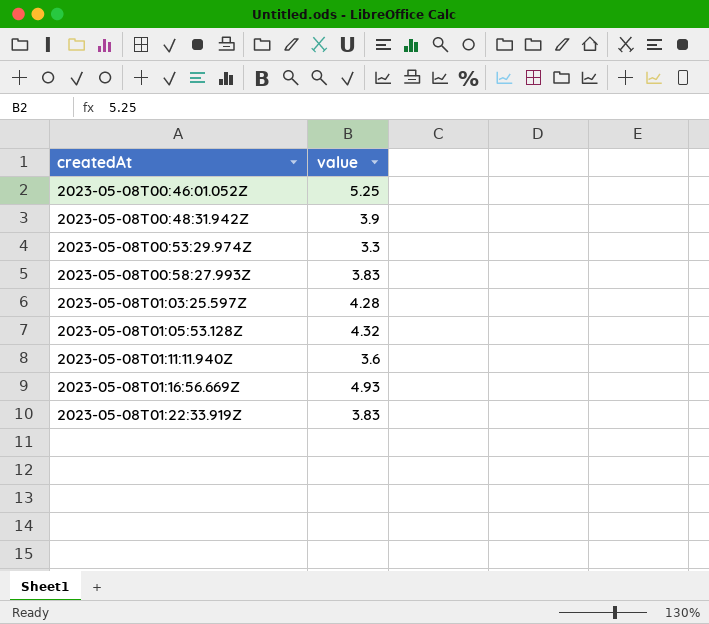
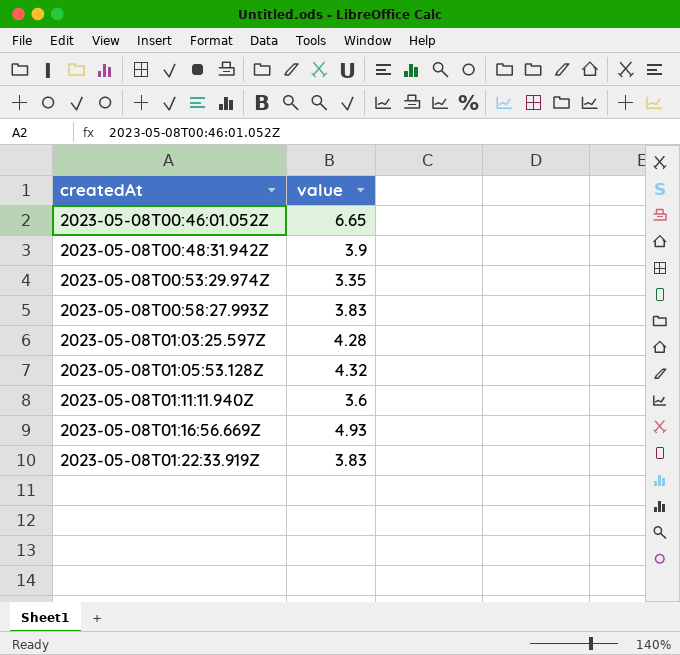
2023-05-08T00:46:01.052Z | value: 5.25 -> 6.65
2023-05-08T00:53:29.974Z | value: 3.3 -> 3.35

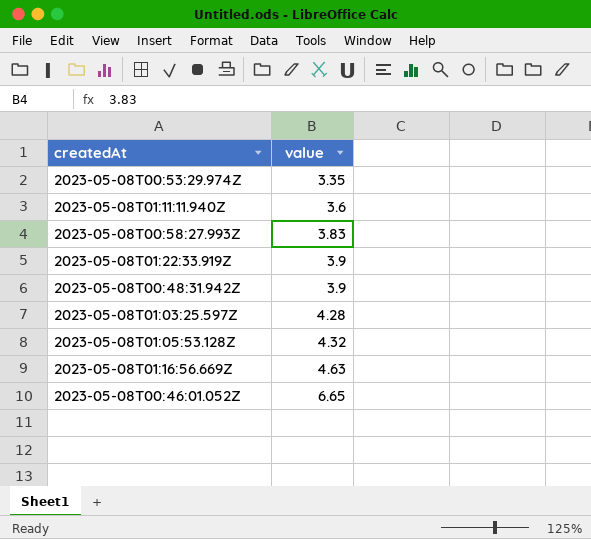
row order: createdAt ascending -> value ascending
2023-05-08T01:22:33.919Z | value: 3.83 -> 3.9
2023-05-08T01:16:56.669Z | value: 4.93 -> 4.63

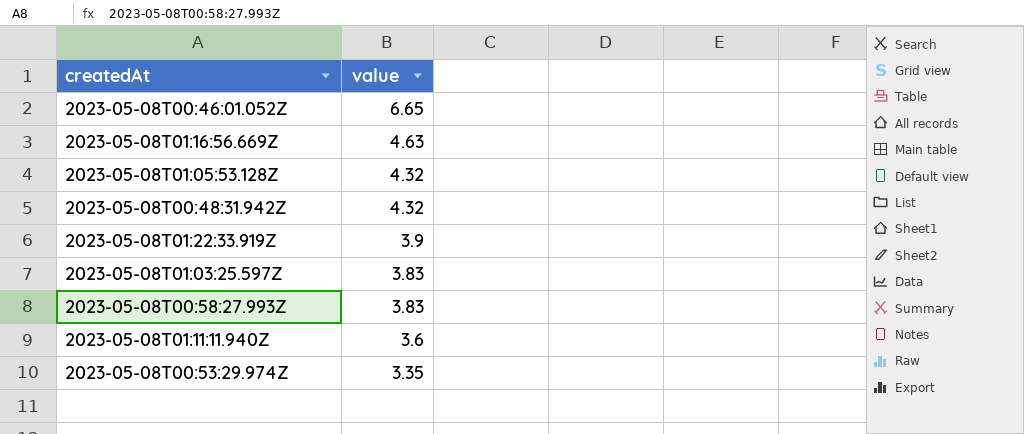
row order: value ascending -> value descending
2023-05-08T00:48:31.942Z | value: 3.9 -> 4.32
2023-05-08T01:03:25.597Z | value: 4.28 -> 3.83

